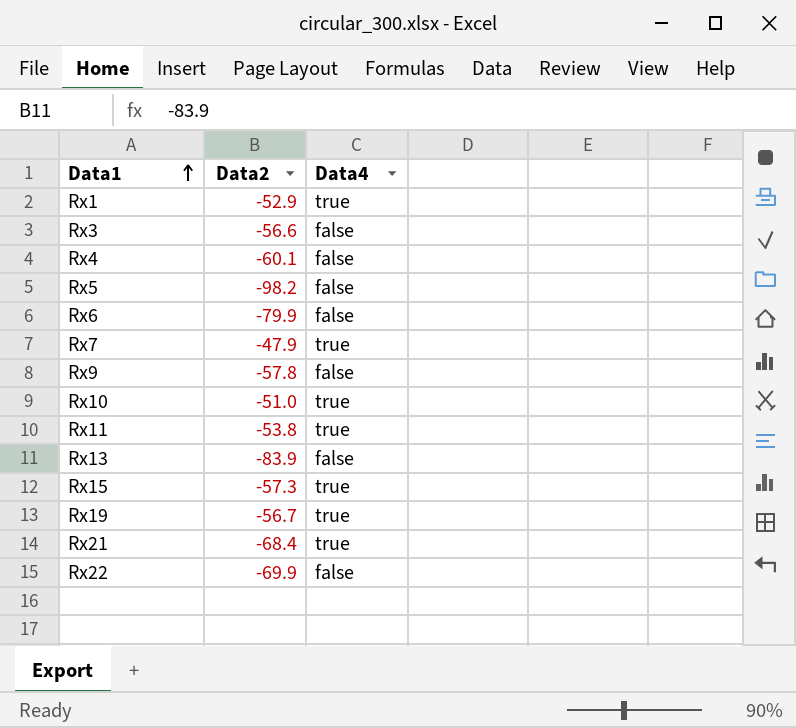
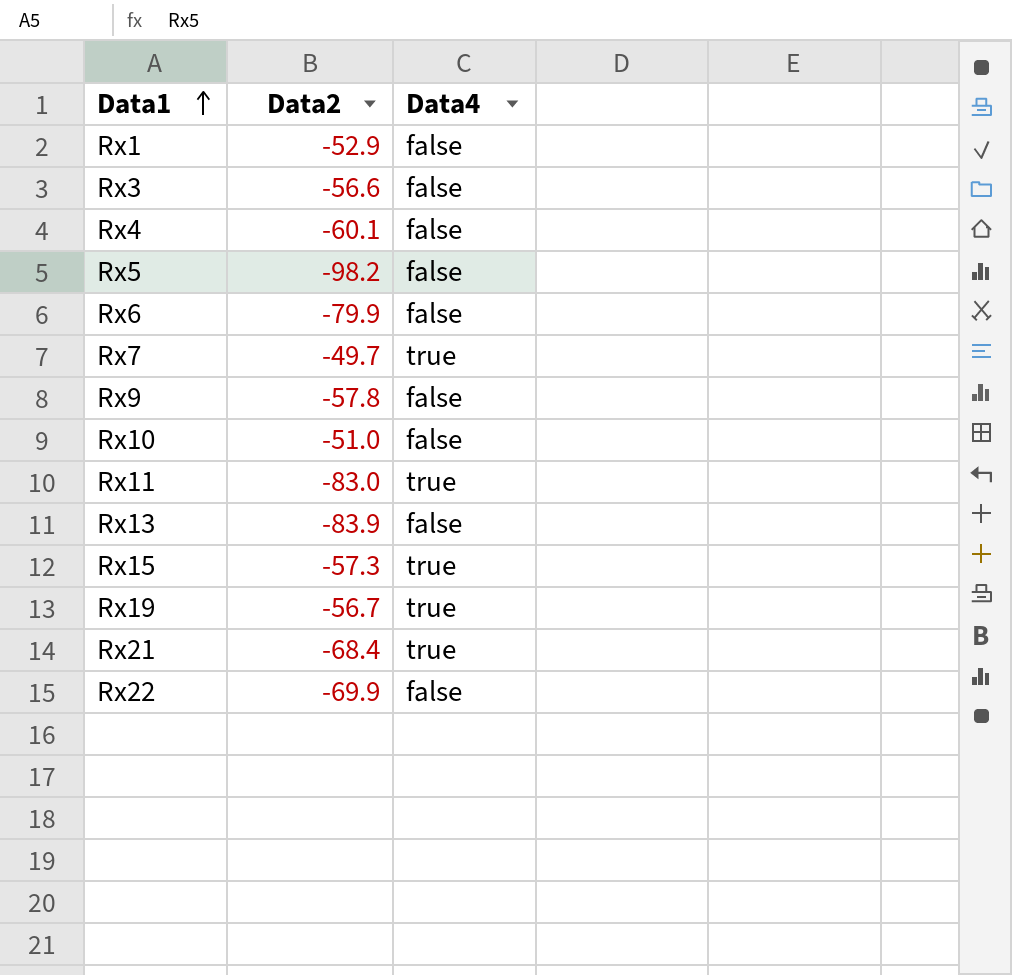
Rx1 | Data4: true -> false
Rx7 | Data2: -47.9 -> -49.7
Rx10 | Data4: true -> false
Rx11 | Data2: -53.8 -> -83.0

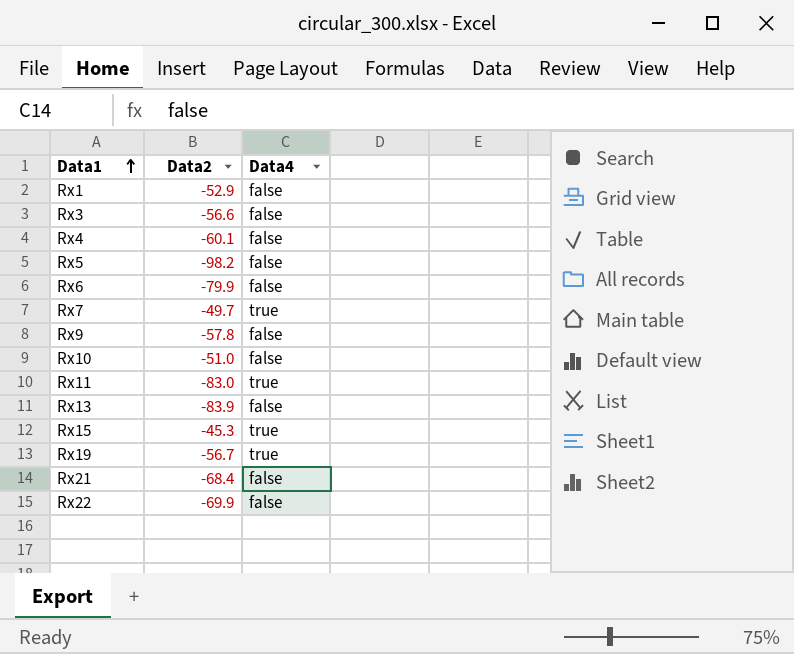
Rx15 | Data2: -57.3 -> -45.3
Rx21 | Data4: true -> false

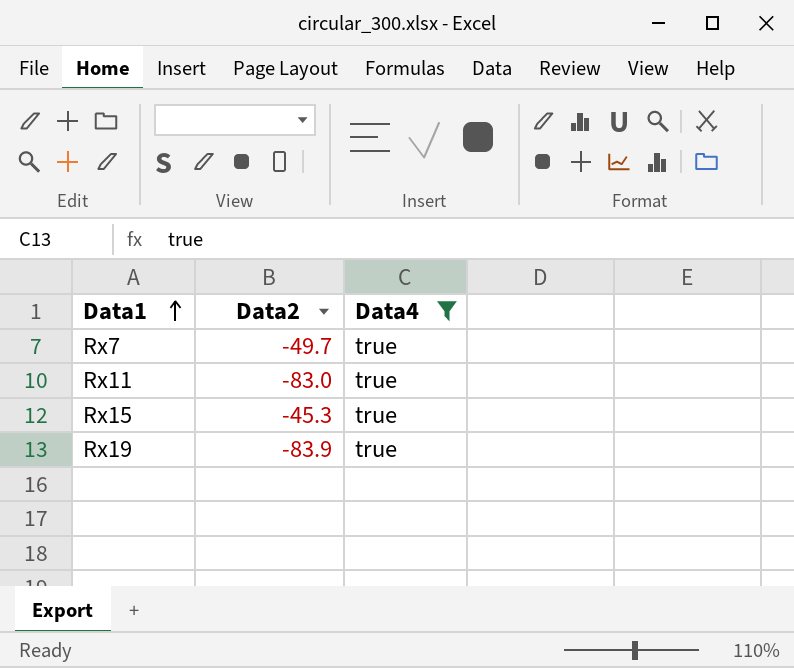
filter: none -> Data4 = true
Rx19 | Data2: -56.7 -> -83.9

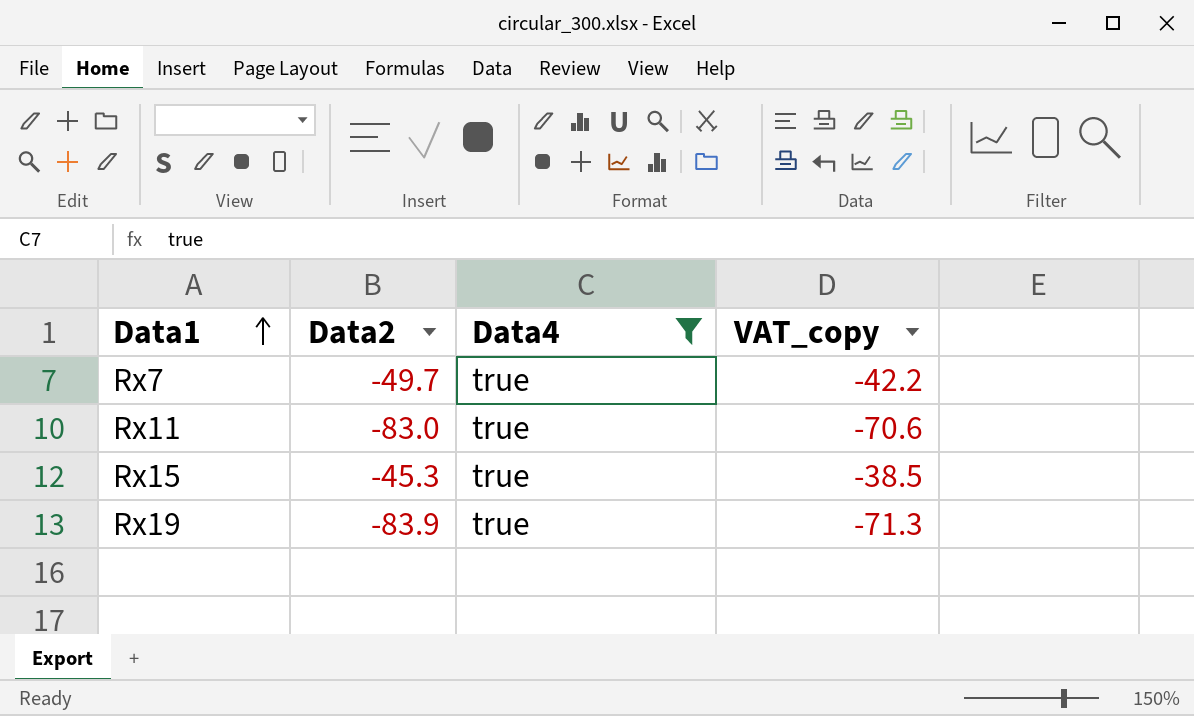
column VAT_copy | formula: none -> [Data2] * 0.85

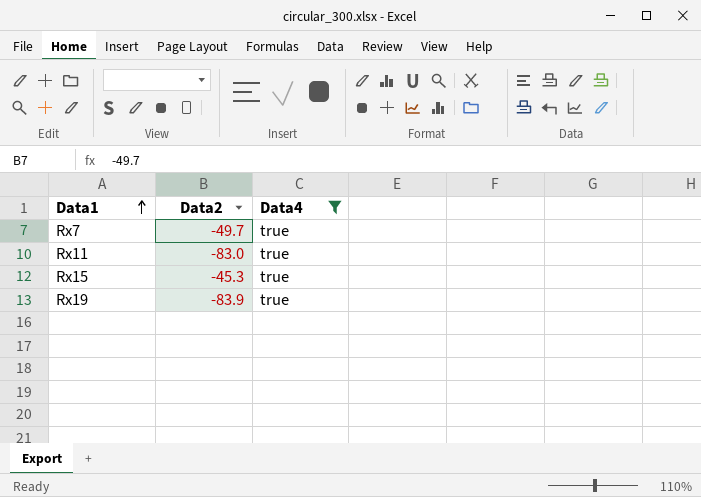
column VAT_copy | formula: [Data2] * 0.85 -> none

